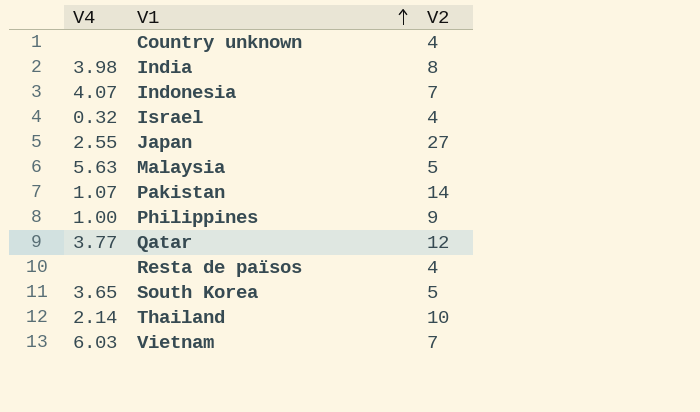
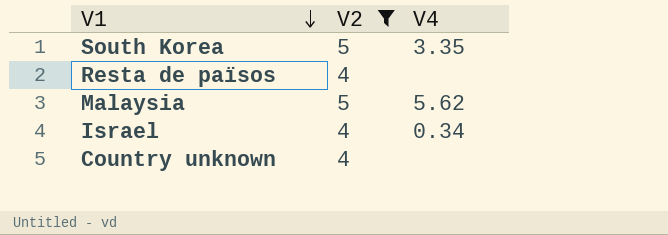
filter: none -> V2 <= 5
row order: V1 ascending -> V1 descending
column V4 | position: 1 -> 3
South Korea | V4: 3.65 -> 3.35
Malaysia | V4: 5.63 -> 5.62
Israel | V4: 0.32 -> 0.34

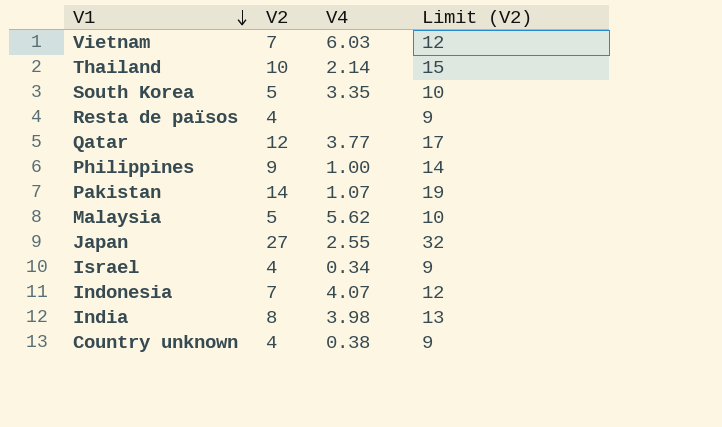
filter: V2 <= 5 -> none
column Limit (V2) | formula: none -> [V2] + 5
Country unknown | V4: none -> 0.38

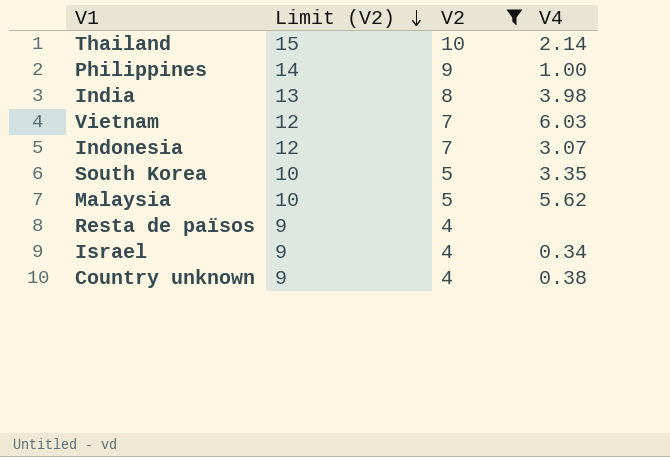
filter: none -> V2 <= 10
row order: V1 descending -> Limit (V2) descending
column Limit (V2) | position: 4 -> 2
Indonesia | V4: 4.07 -> 3.07

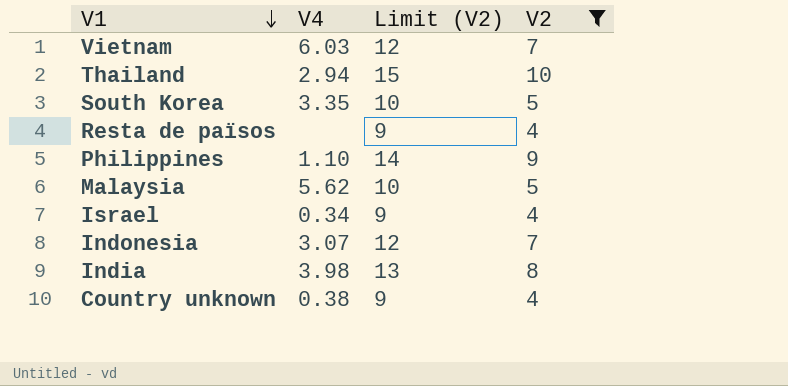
row order: Limit (V2) descending -> V1 descending
column V4 | position: 4 -> 2
Thailand | V4: 2.14 -> 2.94
Philippines | V4: 1.00 -> 1.10

